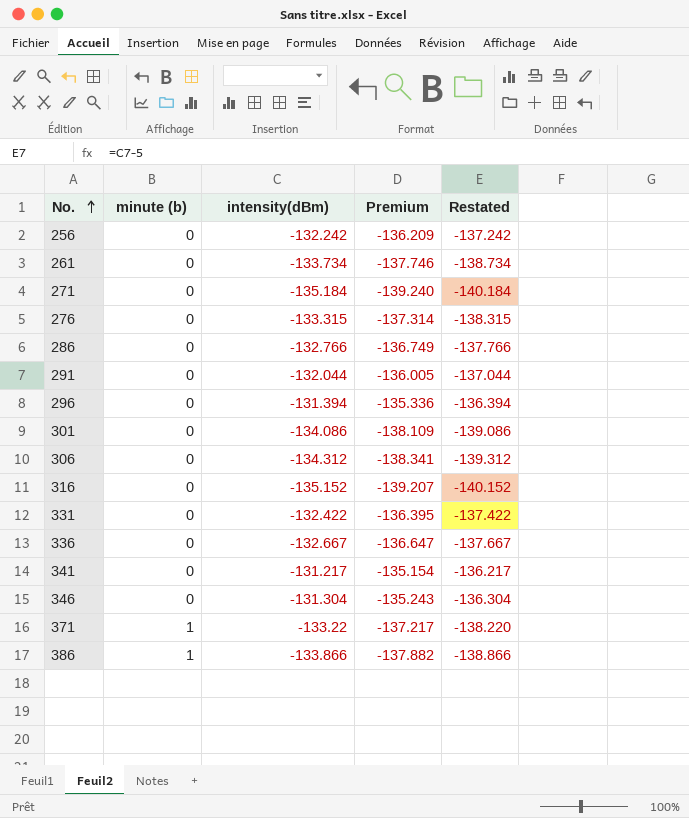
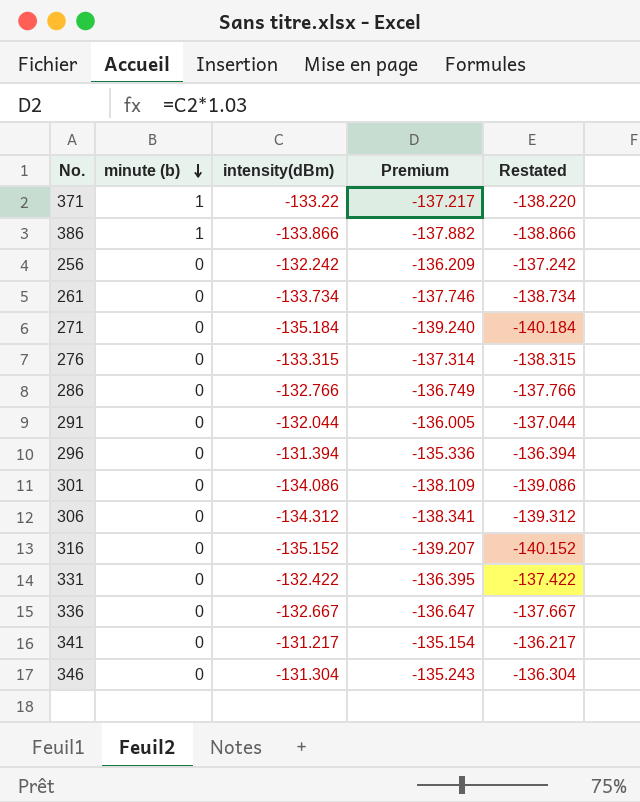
row order: No. ascending -> minute (b) descending

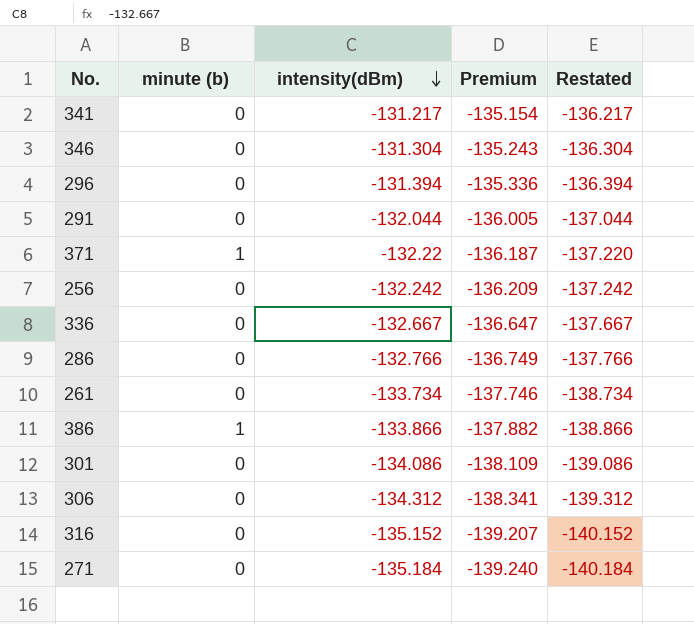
row order: minute (b) descending -> intensity(dBm) descending
row 276: 0 | -133.315 | -137.314 | -138.315 -> none
row 331: 0 | -132.422 | -136.395 | -137.422 -> none
371 | intensity(dBm): -133.22 -> -132.22
371 | Premium: -137.217 -> -136.187
371 | Restated: -138.220 -> -137.220

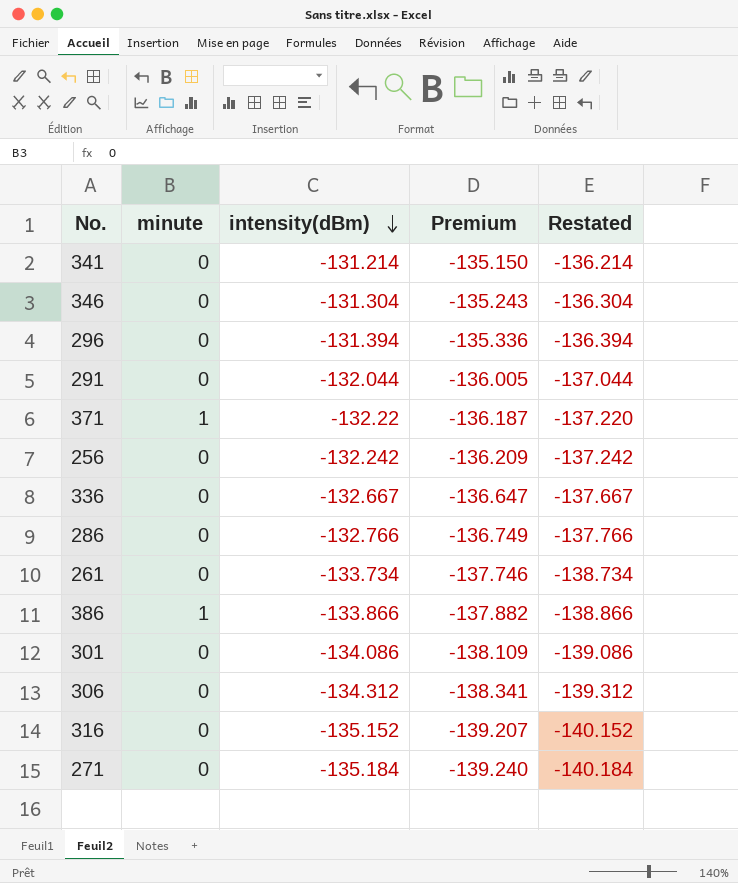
column name: minute (b) -> minute
341 | intensity(dBm): -131.217 -> -131.214
341 | Premium: -135.154 -> -135.150
341 | Restated: -136.217 -> -136.214

